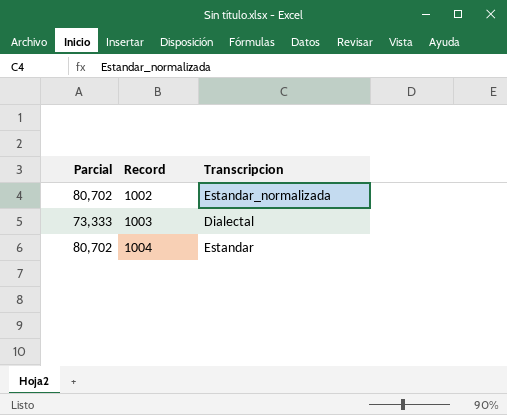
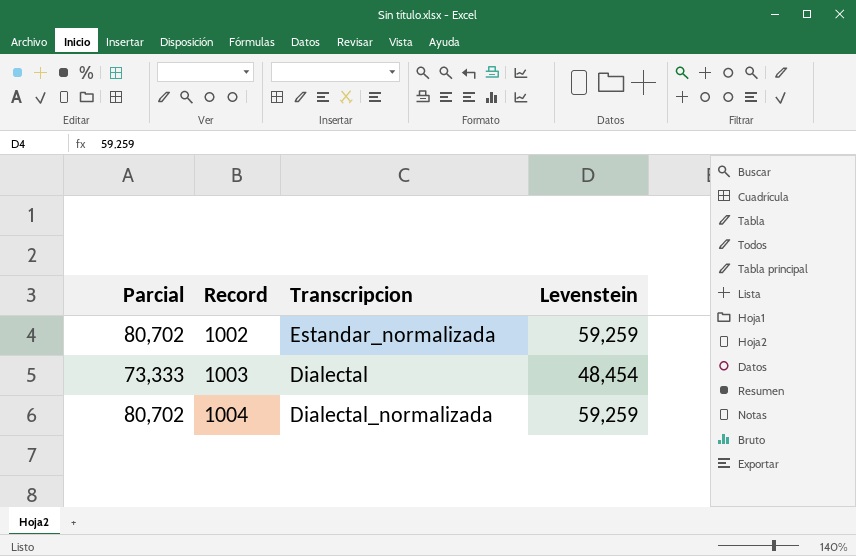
column Levenstein | position: none -> 4
1004 | Transcripcion: Estandar -> Dialectal_normalizada

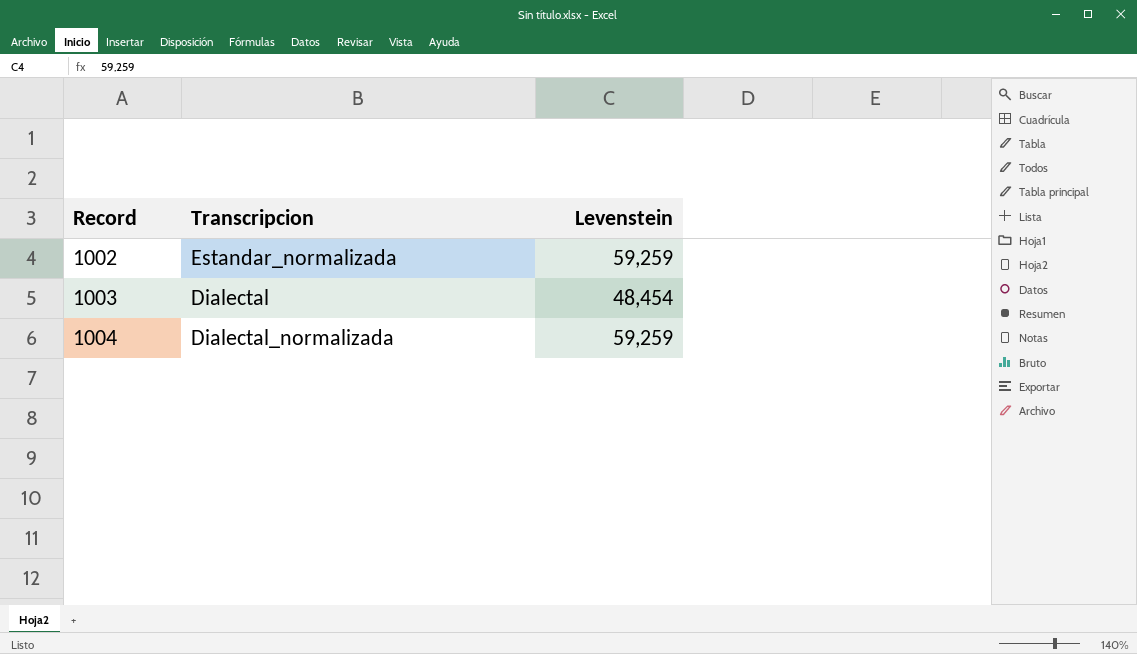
column Parcial | position: 1 -> none

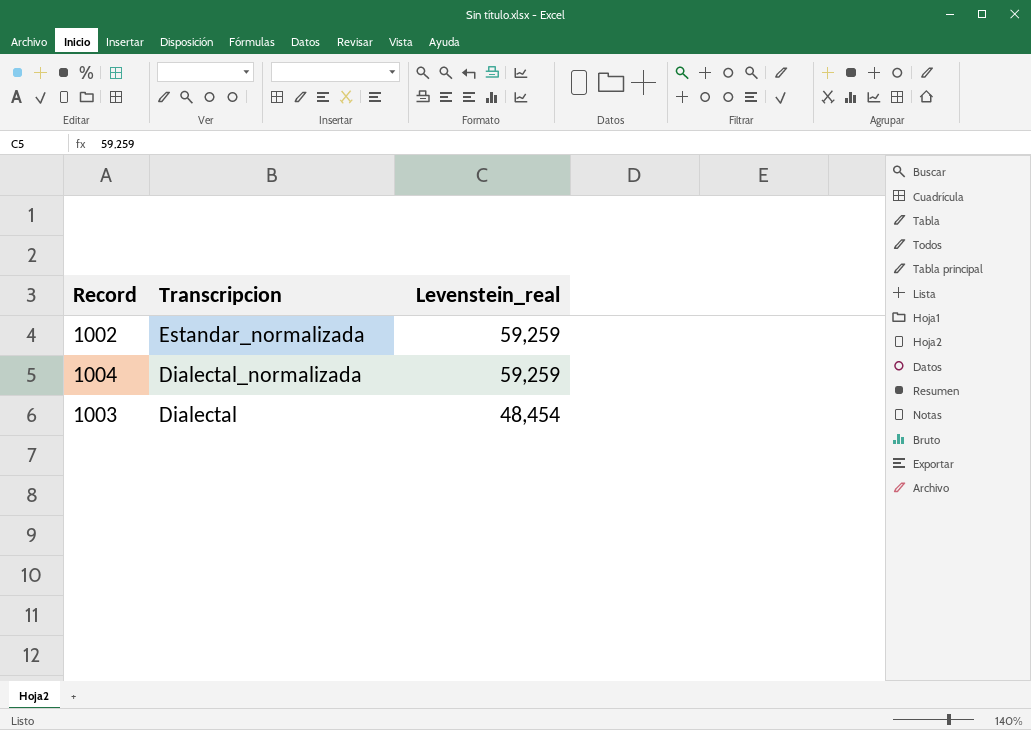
row order: Record ascending -> Transcripcion descending
column name: Levenstein -> Levenstein_real

